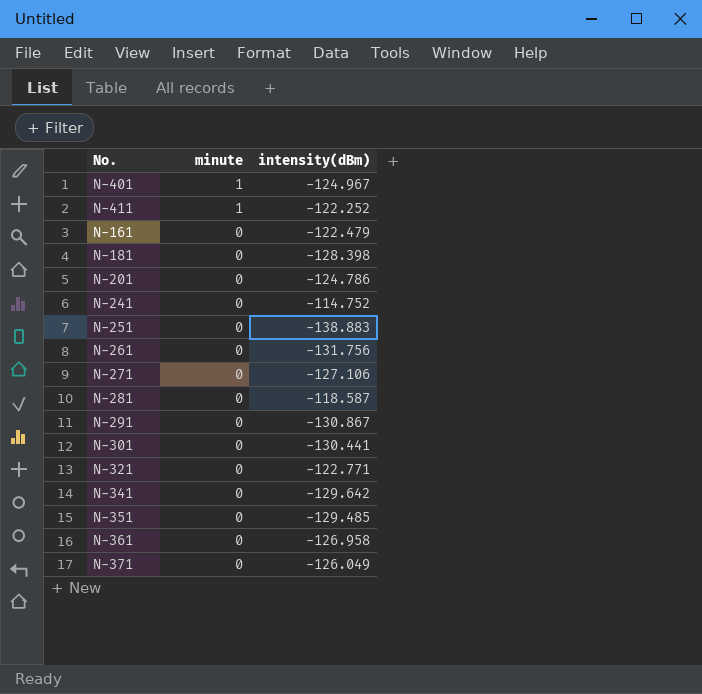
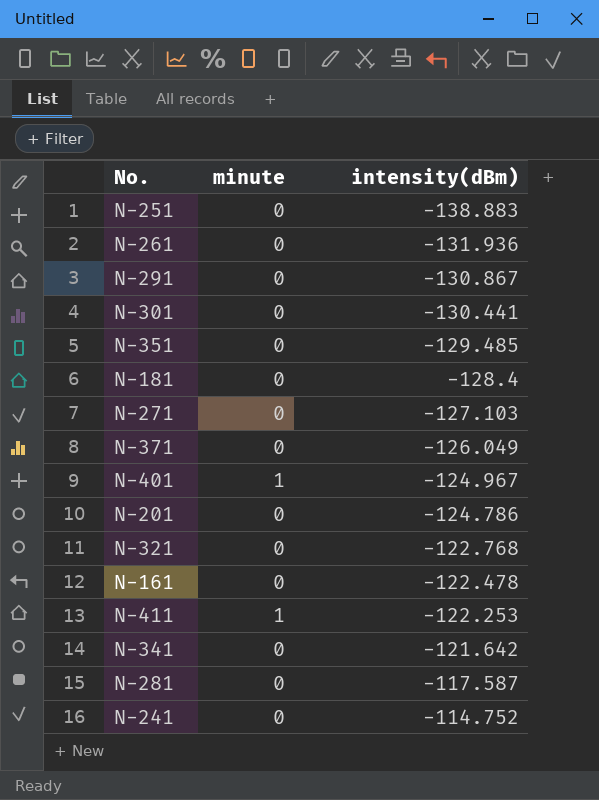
row order: minute descending -> intensity(dBm) ascending
row N-361: 0 | -126.958 -> none
N-261 | intensity(dBm): -131.756 -> -131.936
N-181 | intensity(dBm): -128.398 -> -128.4
N-271 | intensity(dBm): -127.106 -> -127.103
N-321 | intensity(dBm): -122.771 -> -122.768
N-161 | intensity(dBm): -122.479 -> -122.478
N-411 | intensity(dBm): -122.252 -> -122.253
N-341 | intensity(dBm): -129.642 -> -121.642
N-281 | intensity(dBm): -118.587 -> -117.587

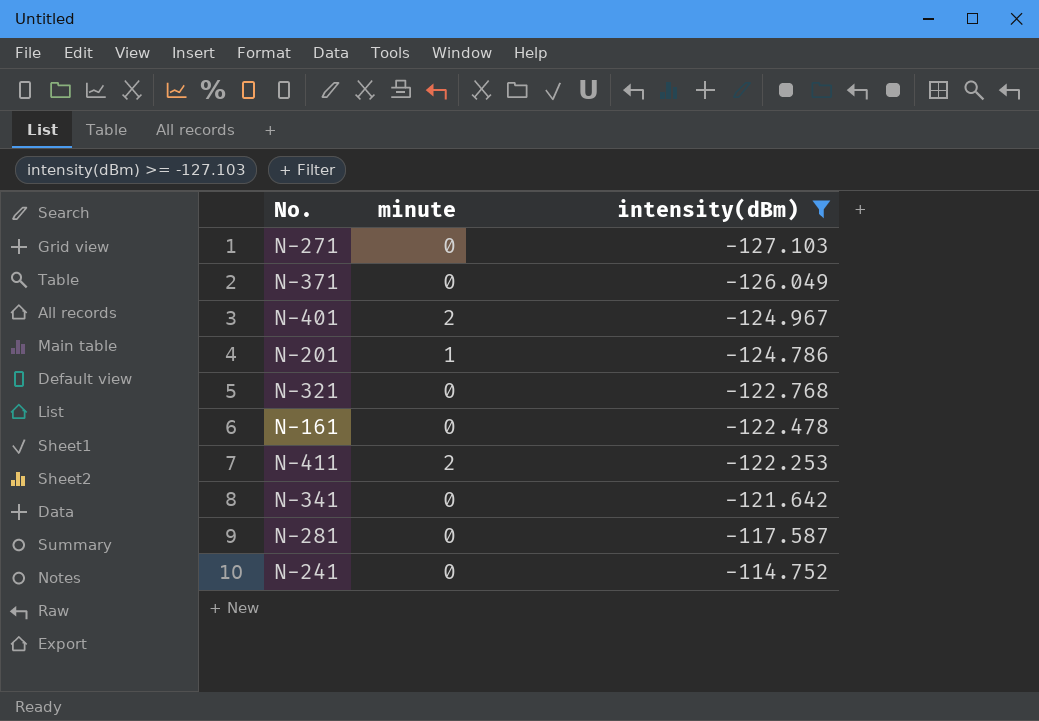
filter: none -> intensity(dBm) >= -127.103
N-401 | minute: 1 -> 2
N-201 | minute: 0 -> 1
N-411 | minute: 1 -> 2

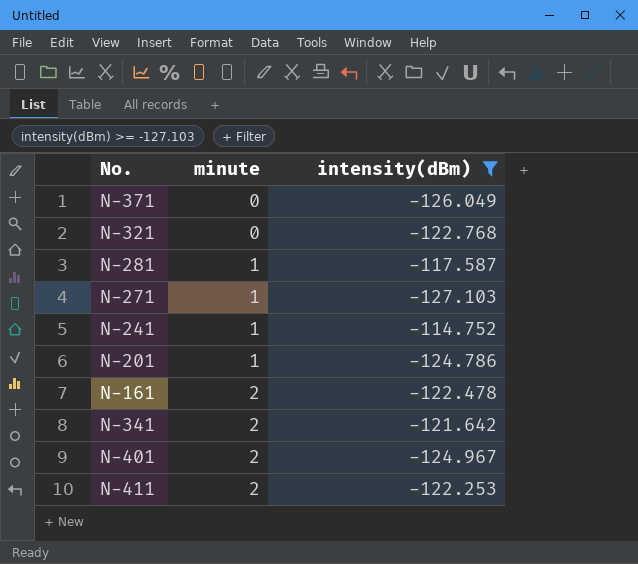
row order: intensity(dBm) ascending -> minute ascending
N-281 | minute: 0 -> 1
N-271 | minute: 0 -> 1
N-241 | minute: 0 -> 1
N-161 | minute: 0 -> 2
N-341 | minute: 0 -> 2

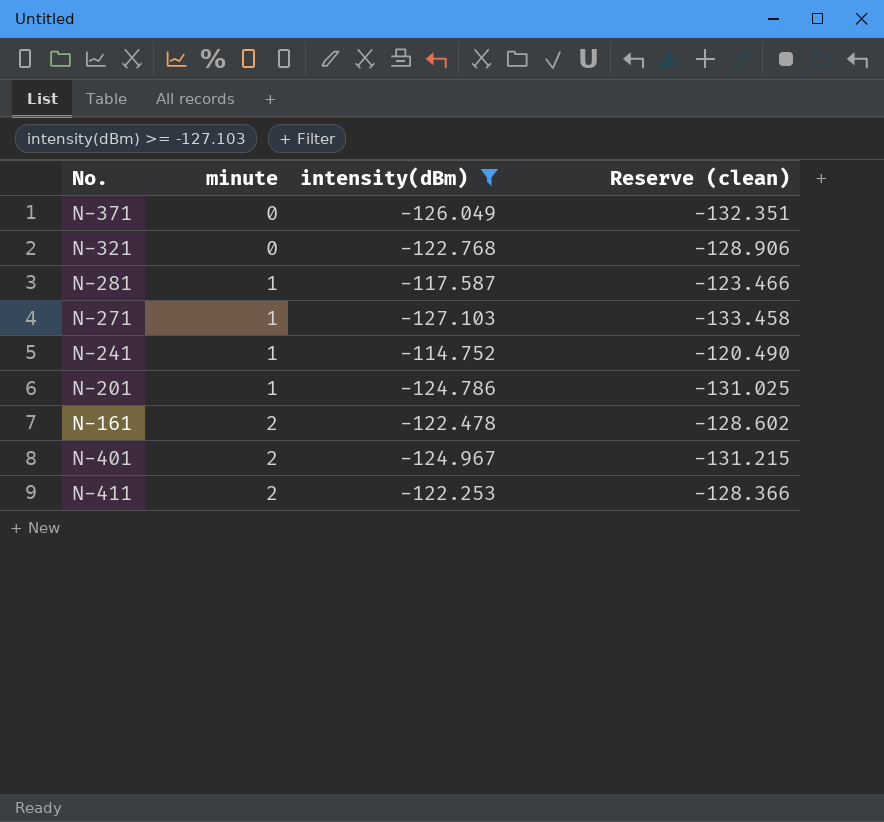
column Reserve (clean) | formula: none -> [intensity(dBm)] * 1.05
row N-341: 2 | -121.642 -> none

